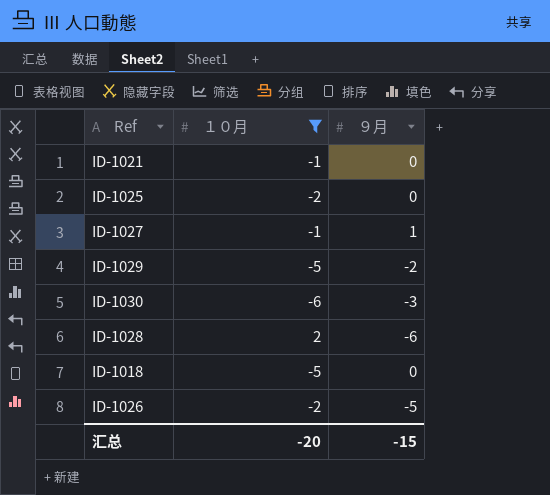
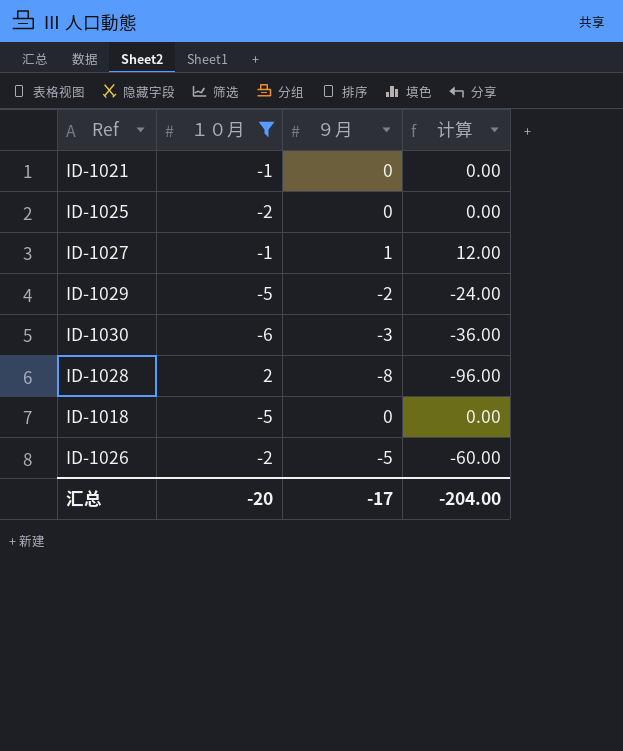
column 计算 | formula: none -> [９月] * 12
ID-1028 | ９月: -6 -> -8
汇总 | ９月: -15 -> -17

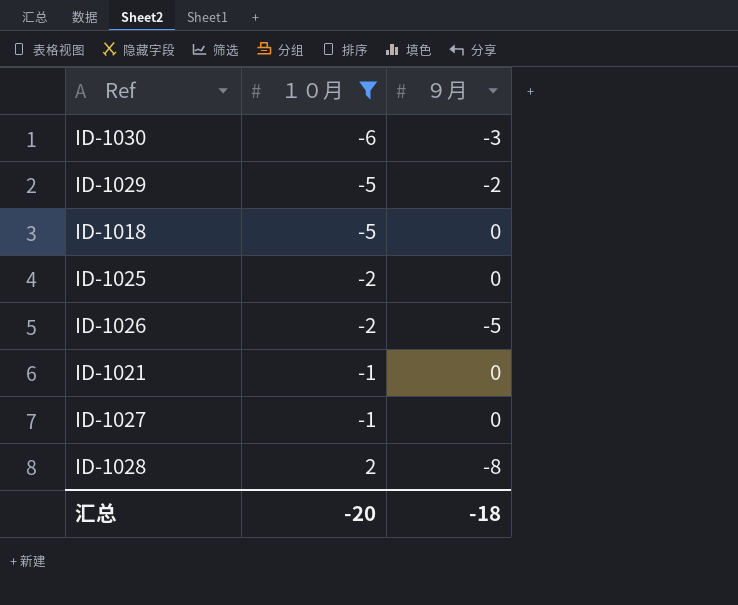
row order: none -> １０月 ascending
column 计算 | formula: [９月] * 12 -> none
ID-1027 | ９月: 1 -> 0
汇总 | ９月: -17 -> -18

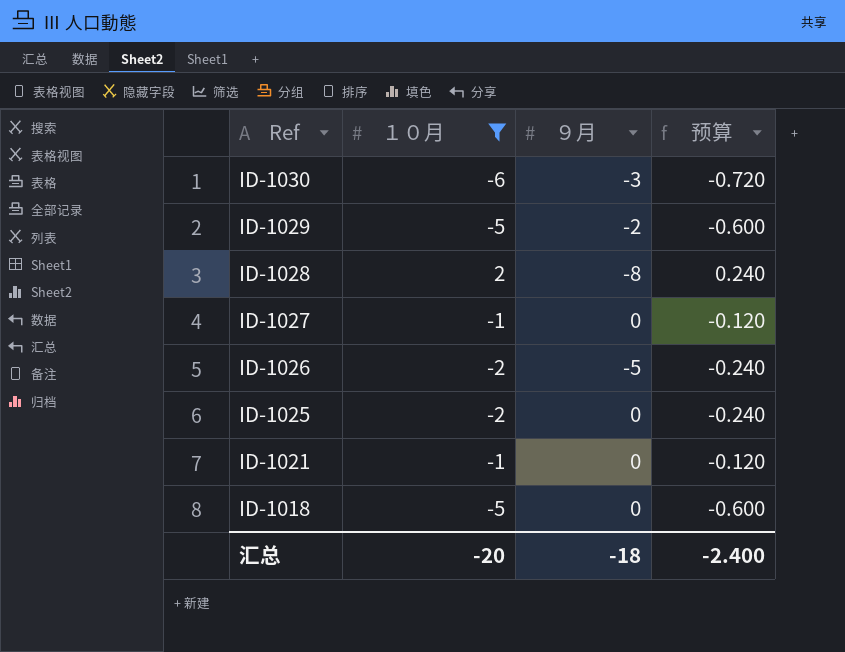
row order: １０月 ascending -> Ref descending
column 预算 | formula: none -> [１０月] * 0.12

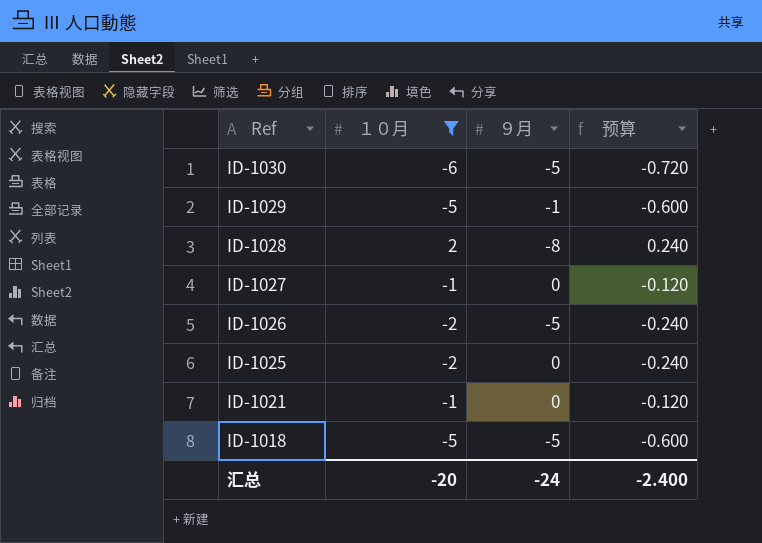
ID-1030 | ９月: -3 -> -5
ID-1029 | ９月: -2 -> -1
ID-1018 | ９月: 0 -> -5
汇总 | ９月: -18 -> -24

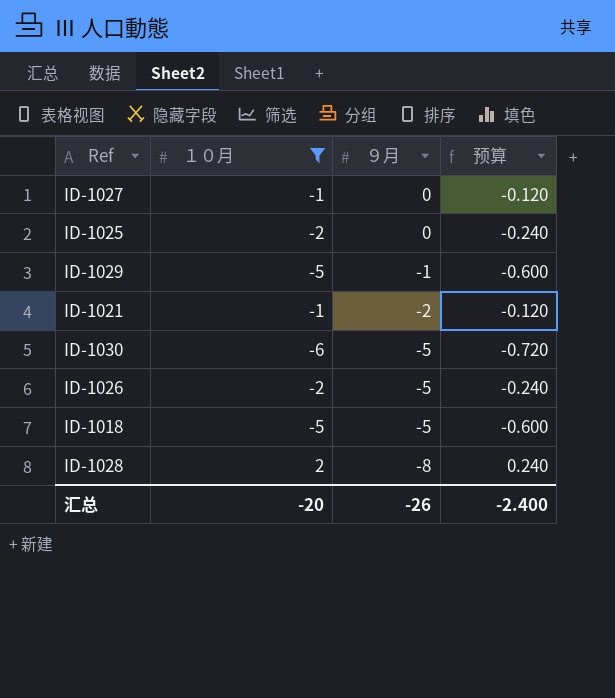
row order: Ref descending -> ９月 descending
ID-1021 | ９月: 0 -> -2
汇总 | ９月: -24 -> -26

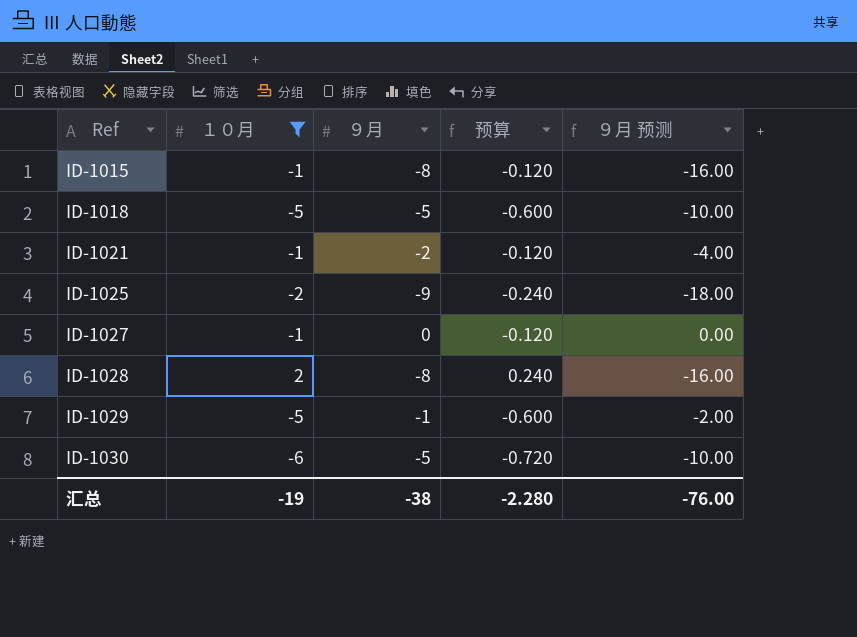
row order: ９月 descending -> Ref ascending
column ９月 预测 | formula: none -> [９月] * 2
row ID-1026: -2 | -5 | -0.240 -> none
row ID-1015: none -> -1 | -8 | -0.120 | -16.00
ID-1025 | ９月: 0 -> -9
汇总 | １０月: -20 -> -19
汇总 | ９月: -26 -> -38
汇总 | 预算: -2.400 -> -2.280

